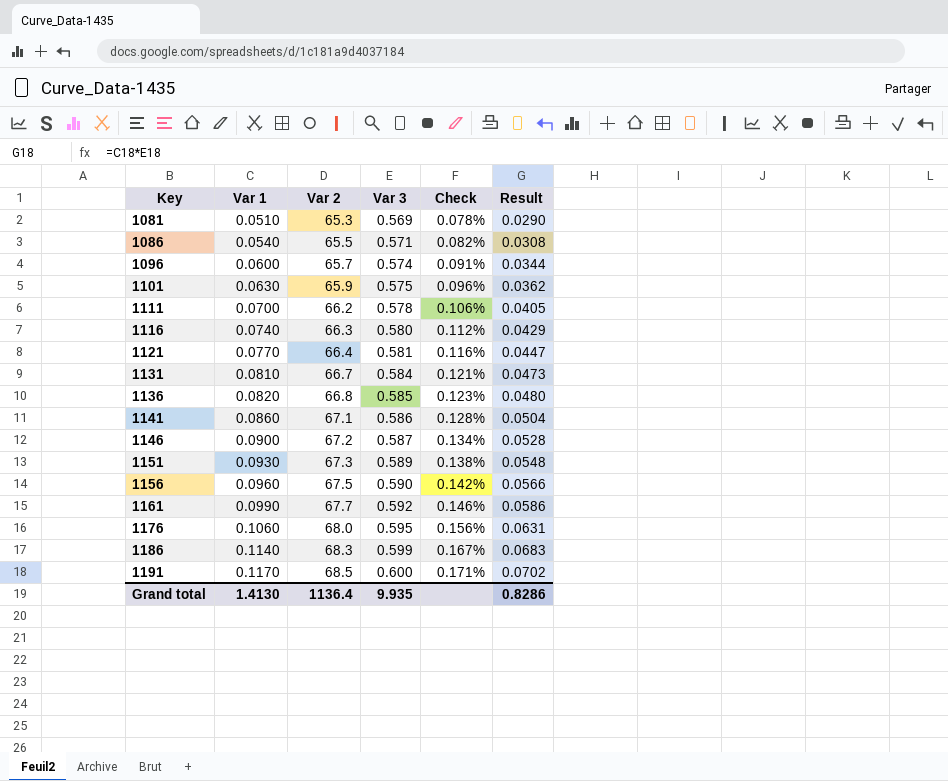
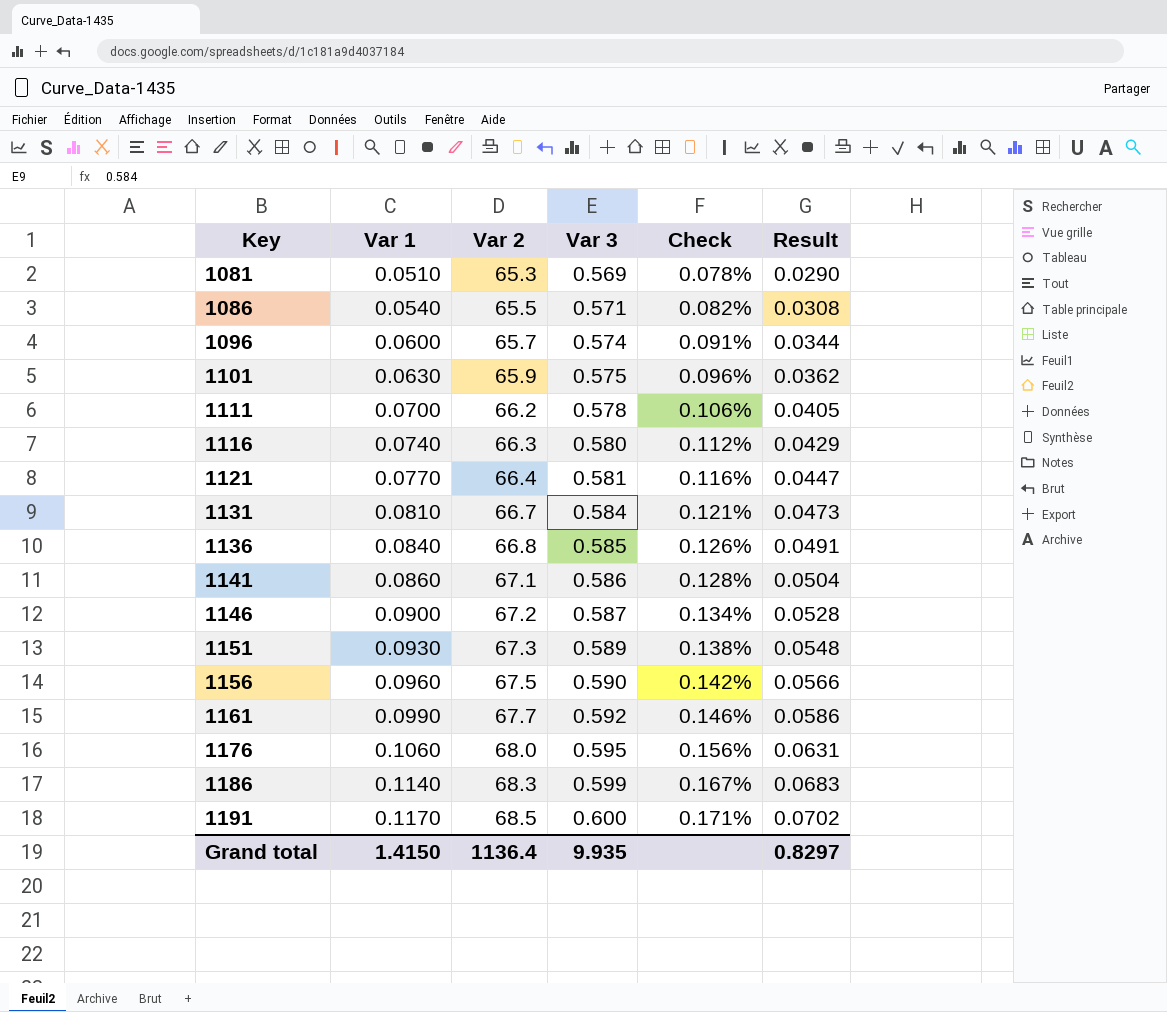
1136 | Var 1: 0.0820 -> 0.0840
1136 | Check: 0.123% -> 0.126%
1136 | Result: 0.0480 -> 0.0491
Grand total | Var 1: 1.4130 -> 1.4150
Grand total | Result: 0.8286 -> 0.8297

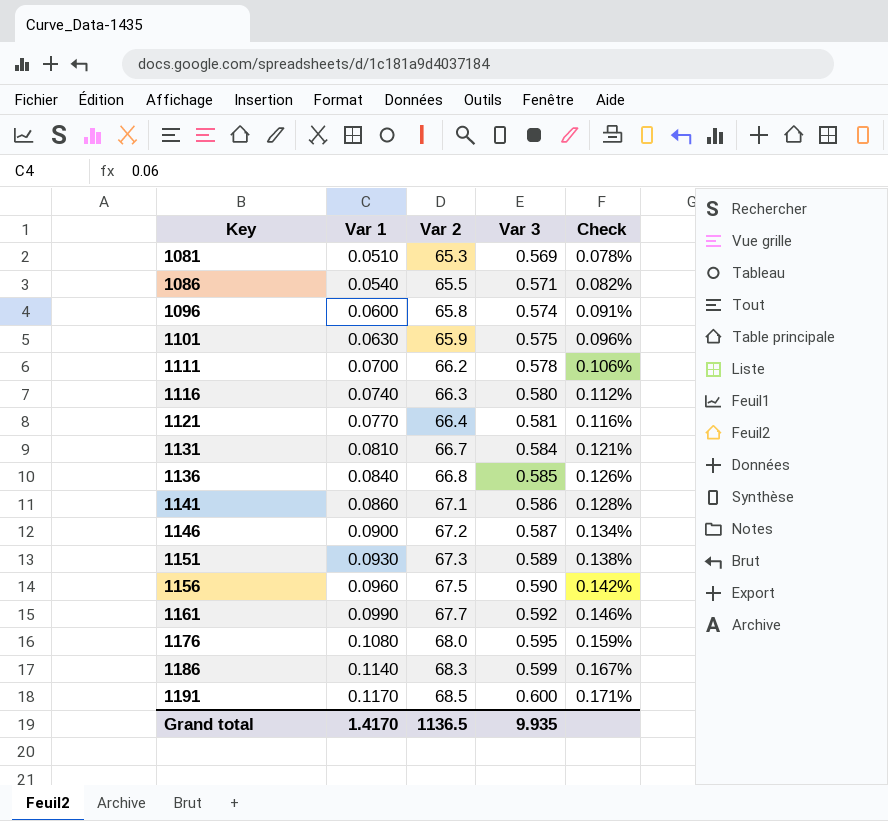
column Result | formula: [Var 1] * [Var 3] -> none
1096 | Var 2: 65.7 -> 65.8
1176 | Var 1: 0.1060 -> 0.1080
1176 | Check: 0.156% -> 0.159%
Grand total | Var 1: 1.4150 -> 1.4170
Grand total | Var 2: 1136.4 -> 1136.5

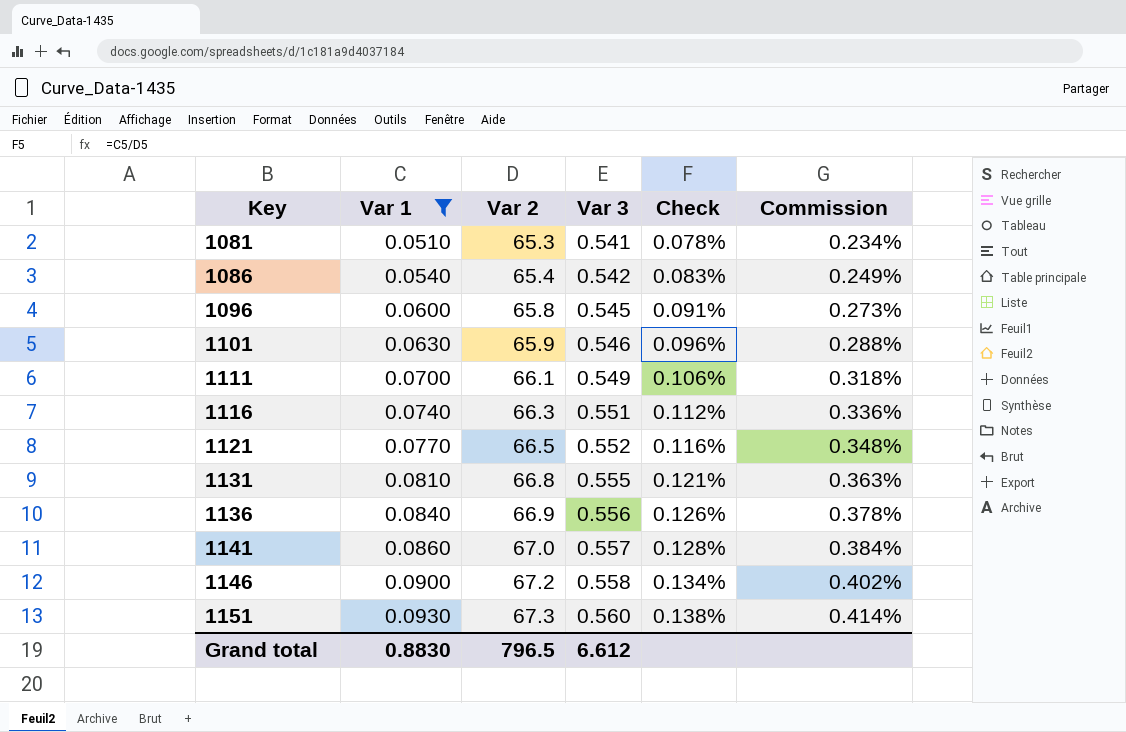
filter: none -> Var 1 <= 0.0930
column Commission | formula: none -> [Check] * 3
1081 | Var 3: 0.569 -> 0.541
1086 | Var 2: 65.5 -> 65.4
1086 | Var 3: 0.571 -> 0.542
1086 | Check: 0.082% -> 0.083%
1096 | Var 3: 0.574 -> 0.545
1101 | Var 3: 0.575 -> 0.546
1111 | Var 2: 66.2 -> 66.1
1111 | Var 3: 0.578 -> 0.549
1116 | Var 3: 0.580 -> 0.551
1121 | Var 2: 66.4 -> 66.5
1121 | Var 3: 0.581 -> 0.552
1131 | Var 2: 66.7 -> 66.8
1131 | Var 3: 0.584 -> 0.555
1136 | Var 2: 66.8 -> 66.9
1136 | Var 3: 0.585 -> 0.556
1141 | Var 2: 67.1 -> 67.0
1141 | Var 3: 0.586 -> 0.557
1146 | Var 3: 0.587 -> 0.558
1151 | Var 3: 0.589 -> 0.560
Grand total | Var 1: 1.4170 -> 0.8830
Grand total | Var 2: 1136.5 -> 796.5
Grand total | Var 3: 9.935 -> 6.612

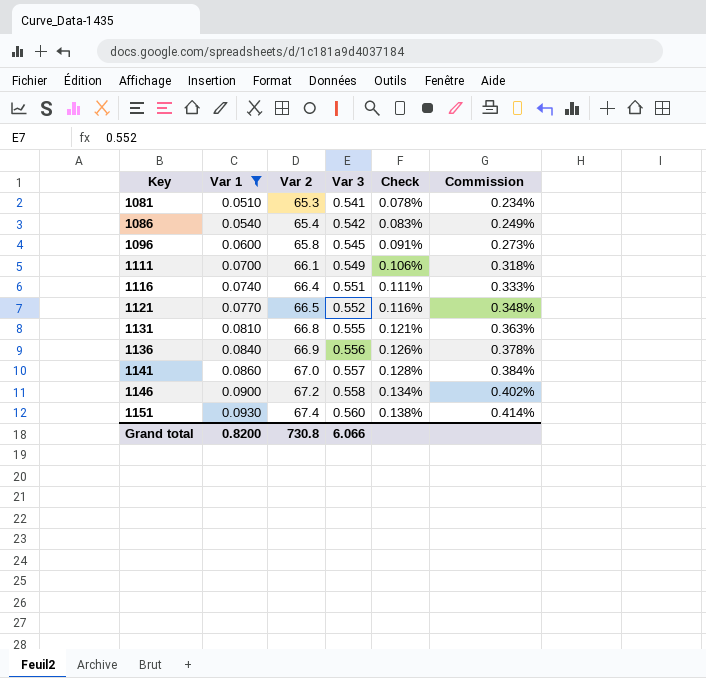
row 1101: 0.0630 | 65.9 | 0.546 | 0.096% | 0.288% -> none
1116 | Var 2: 66.3 -> 66.4
1116 | Check: 0.112% -> 0.111%
1116 | Commission: 0.336% -> 0.333%
1151 | Var 2: 67.3 -> 67.4
Grand total | Var 1: 0.8830 -> 0.8200
Grand total | Var 2: 796.5 -> 730.8
Grand total | Var 3: 6.612 -> 6.066

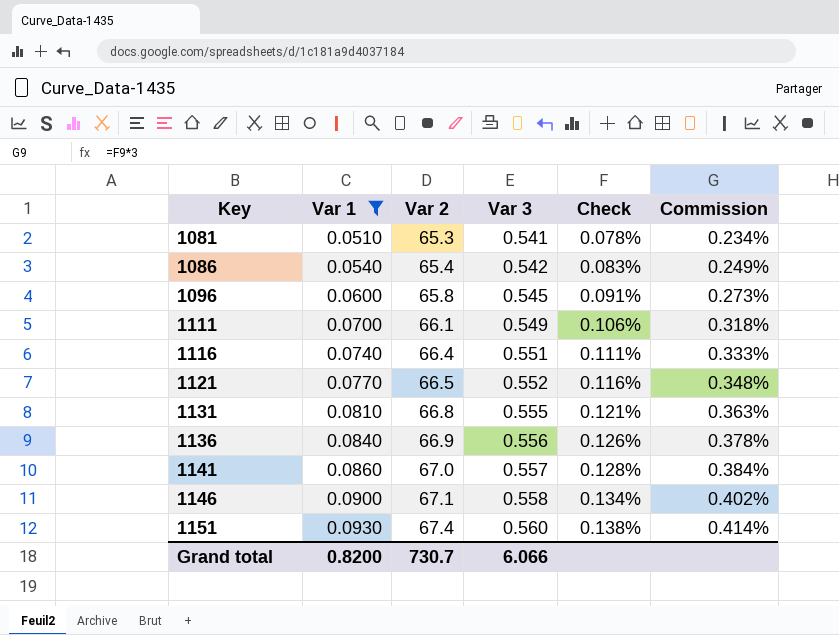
1146 | Var 2: 67.2 -> 67.1
Grand total | Var 2: 730.8 -> 730.7

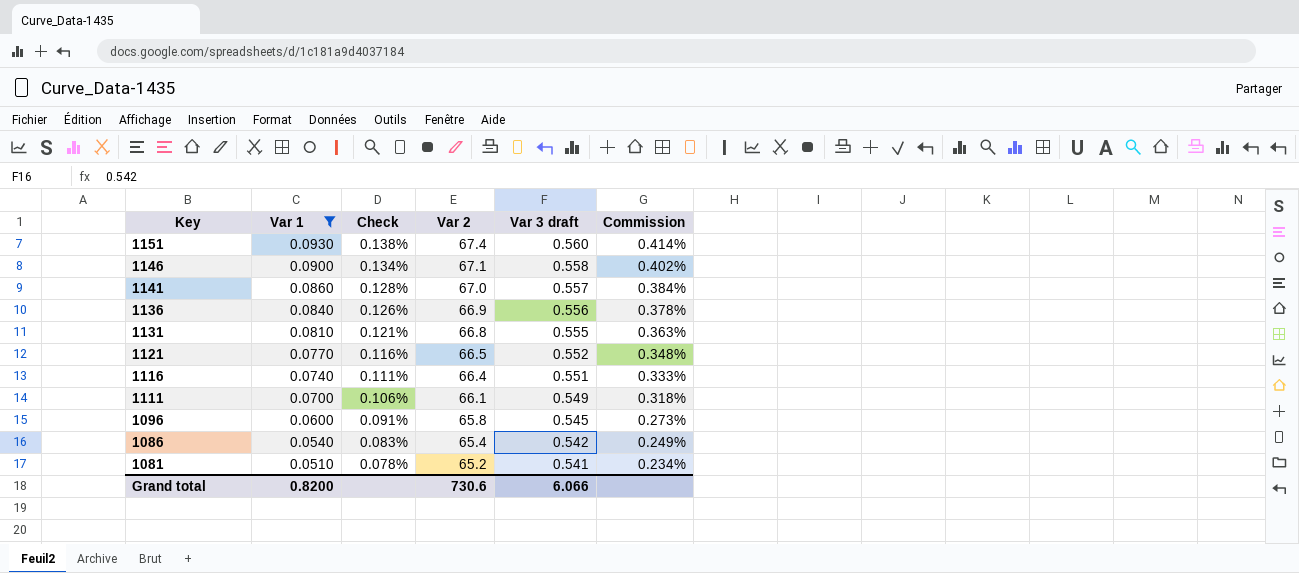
row order: Key ascending -> Key descending
column Check | position: 5 -> 3
column name: Var 3 -> Var 3 draft
1081 | Var 2: 65.3 -> 65.2
Grand total | Var 2: 730.7 -> 730.6

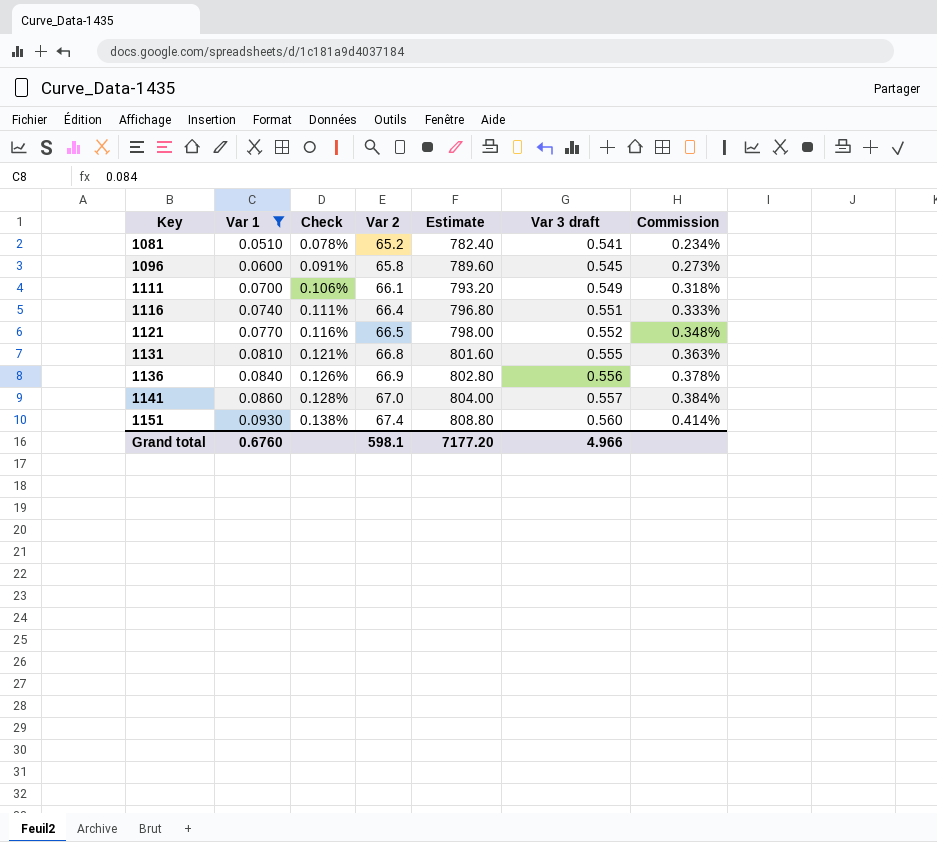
row order: Key descending -> Key ascending
column Estimate | formula: none -> [Var 2] * 12
row 1146: 0.0900 | 0.134% | 67.1 | 0.558 | 0.402% -> none
row 1086: 0.0540 | 0.083% | 65.4 | 0.542 | 0.249% -> none
Grand total | Var 1: 0.8200 -> 0.6760
Grand total | Var 2: 730.6 -> 598.1
Grand total | Var 3 draft: 6.066 -> 4.966

